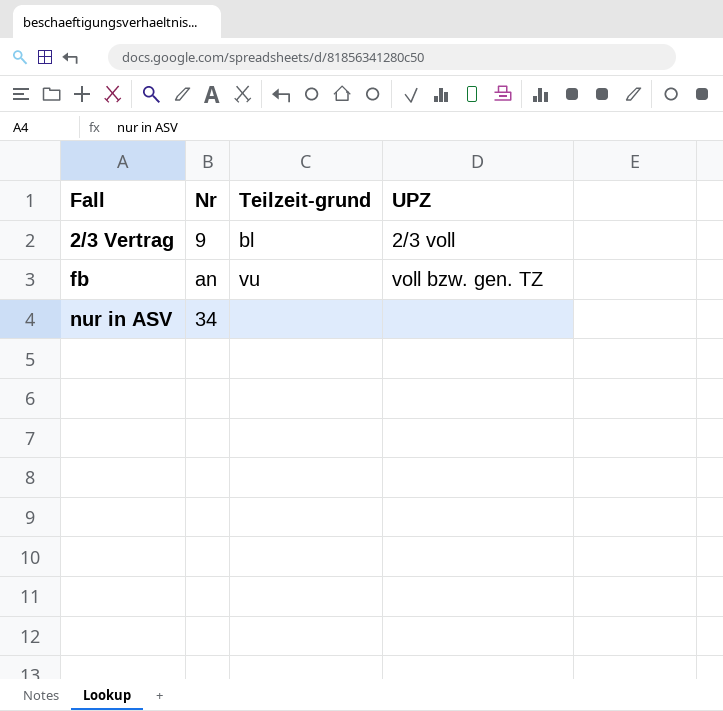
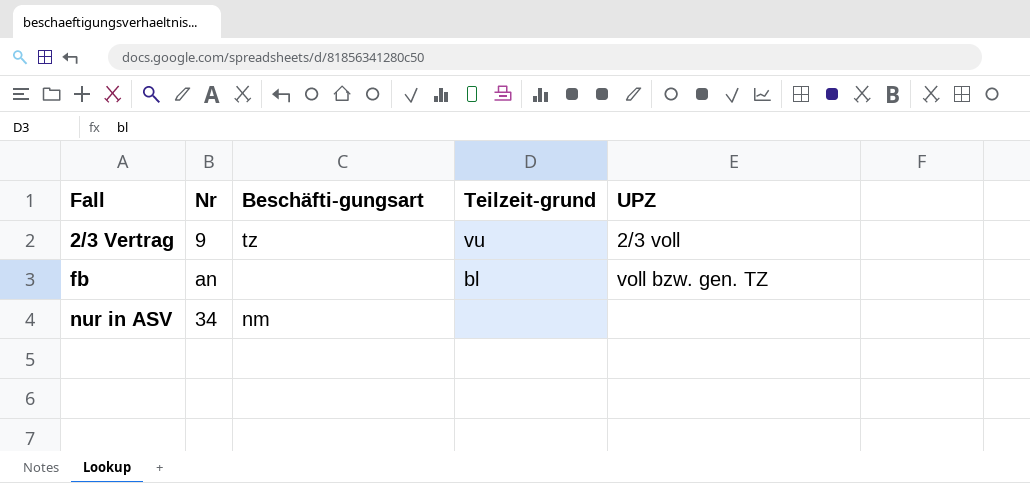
column Beschäfti-gungsart | position: none -> 3
2/3 Vertrag | Teilzeit-grund: bl -> vu
fb | Teilzeit-grund: vu -> bl

